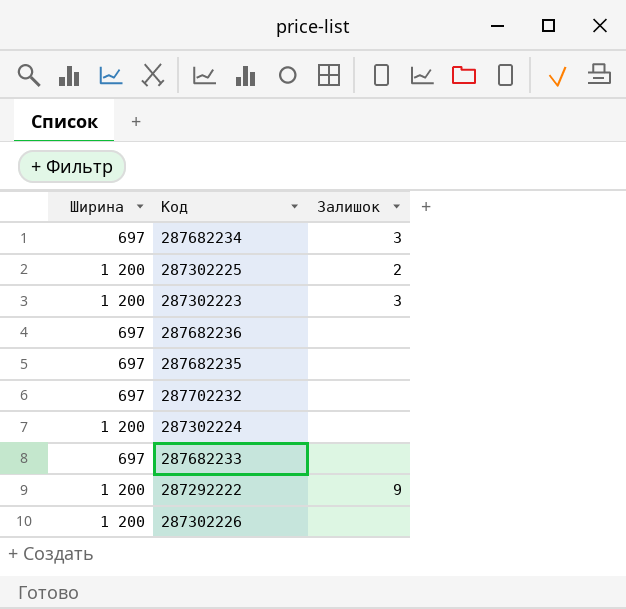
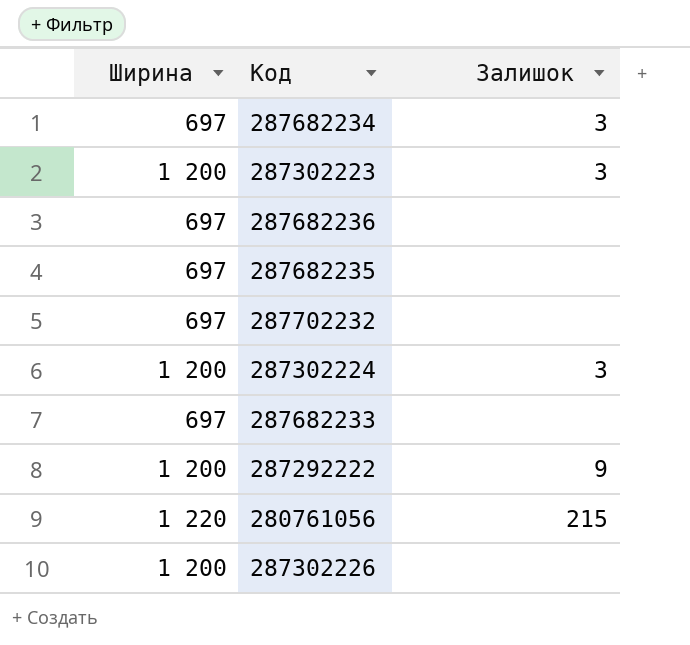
row 287302225: 1 200 | 2 -> none
287302224 | Залишок: none -> 3
row 280761056: none -> 1 220 | 215

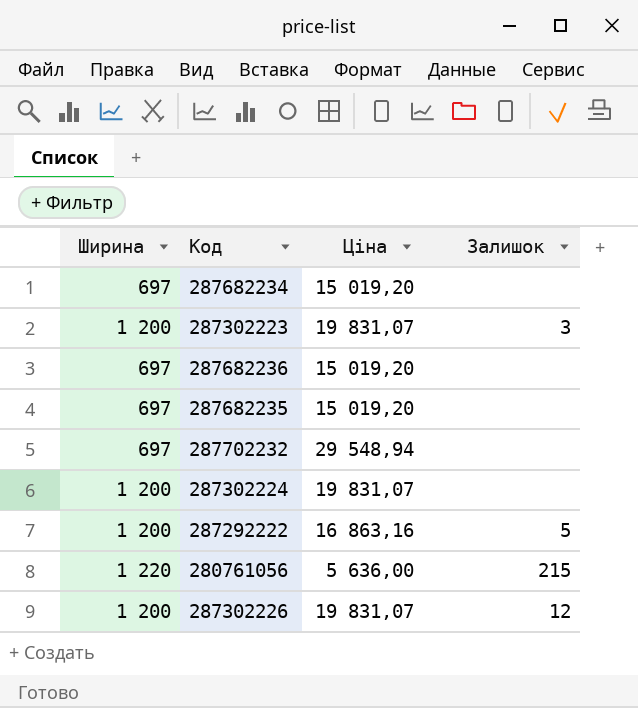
column Ціна | position: none -> 3
row 287682233: 697 | none -> none
287682234 | Залишок: 3 -> none
287302224 | Залишок: 3 -> none
287292222 | Залишок: 9 -> 5
287302226 | Залишок: none -> 12

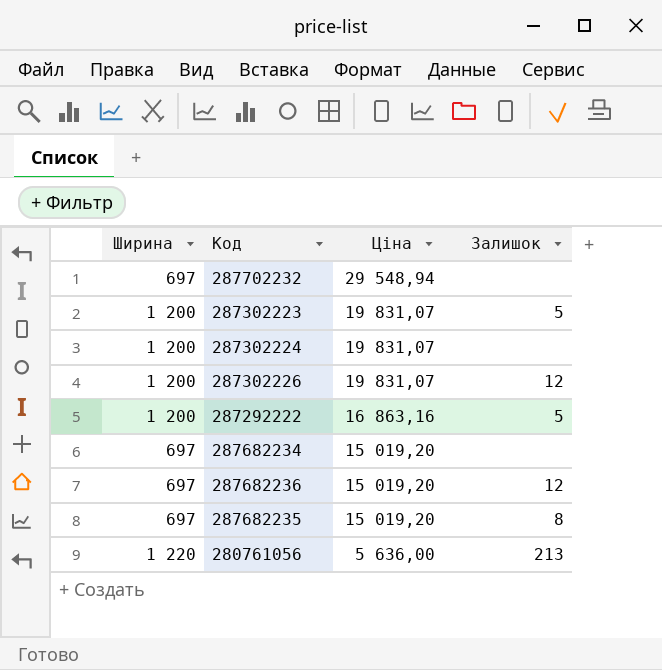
row order: none -> Ціна descending
287302223 | Залишок: 3 -> 5
287682236 | Залишок: none -> 12
287682235 | Залишок: none -> 8
280761056 | Залишок: 215 -> 213

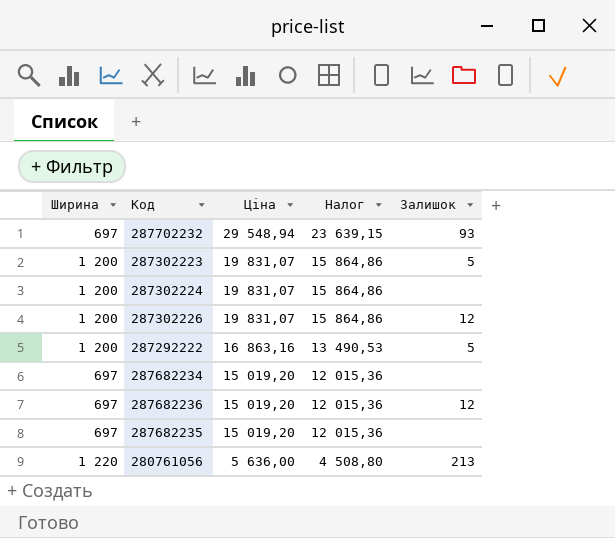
column Налог | formula: none -> [Ціна] * 0,8
287702232 | Залишок: none -> 93
287682235 | Залишок: 8 -> none

